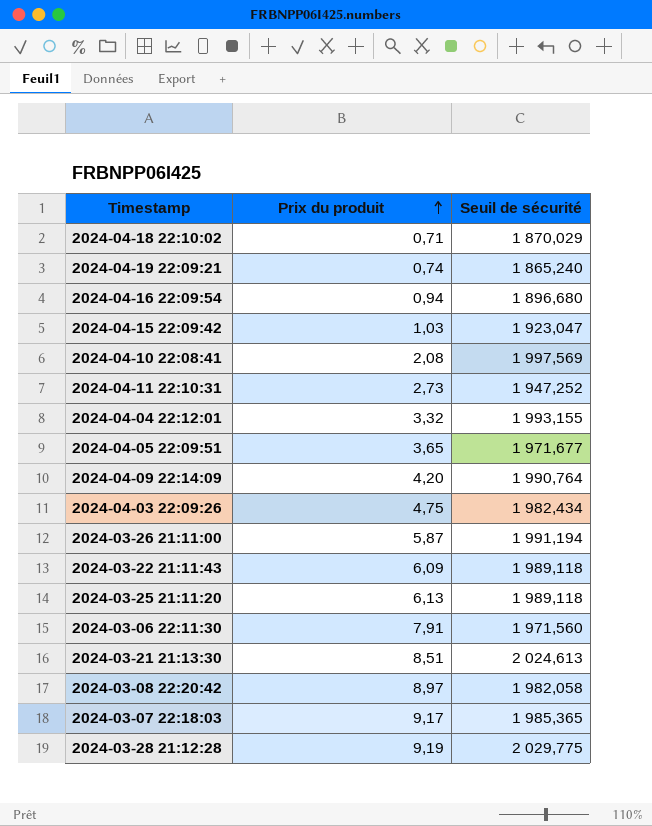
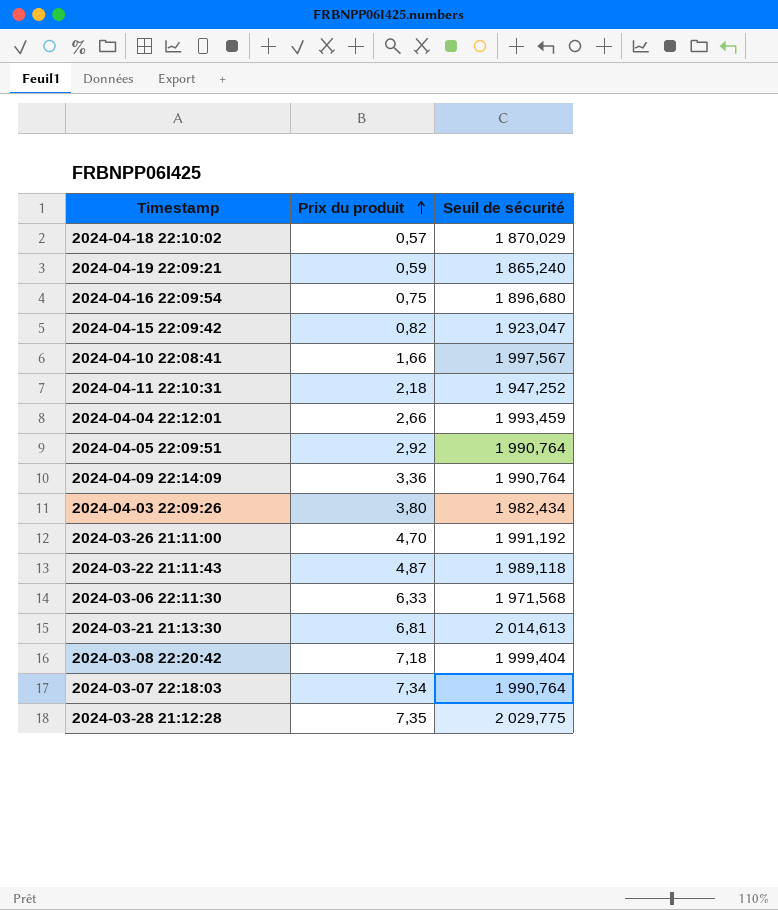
row 2024-03-25 21:11:20: 6,13 | 1 989,118 -> none
2024-04-18 22:10:02 | Prix du produit: 0,71 -> 0,57
2024-04-19 22:09:21 | Prix du produit: 0,74 -> 0,59
2024-04-16 22:09:54 | Prix du produit: 0,94 -> 0,75
2024-04-15 22:09:42 | Prix du produit: 1,03 -> 0,82
2024-04-10 22:08:41 | Prix du produit: 2,08 -> 1,66
2024-04-10 22:08:41 | Seuil de sécurité: 1 997,569 -> 1 997,567
2024-04-11 22:10:31 | Prix du produit: 2,73 -> 2,18
2024-04-04 22:12:01 | Prix du produit: 3,32 -> 2,66
2024-04-04 22:12:01 | Seuil de sécurité: 1 993,155 -> 1 993,459
2024-04-05 22:09:51 | Prix du produit: 3,65 -> 2,92
2024-04-05 22:09:51 | Seuil de sécurité: 1 971,677 -> 1 990,764
2024-04-09 22:14:09 | Prix du produit: 4,20 -> 3,36
2024-04-03 22:09:26 | Prix du produit: 4,75 -> 3,80
2024-03-26 21:11:00 | Prix du produit: 5,87 -> 4,70
2024-03-26 21:11:00 | Seuil de sécurité: 1 991,194 -> 1 991,192
2024-03-22 21:11:43 | Prix du produit: 6,09 -> 4,87
2024-03-06 22:11:30 | Prix du produit: 7,91 -> 6,33
2024-03-06 22:11:30 | Seuil de sécurité: 1 971,560 -> 1 971,568
2024-03-21 21:13:30 | Prix du produit: 8,51 -> 6,81
2024-03-21 21:13:30 | Seuil de sécurité: 2 024,613 -> 2 014,613
2024-03-08 22:20:42 | Prix du produit: 8,97 -> 7,18
2024-03-08 22:20:42 | Seuil de sécurité: 1 982,058 -> 1 999,404
2024-03-07 22:18:03 | Prix du produit: 9,17 -> 7,34
2024-03-07 22:18:03 | Seuil de sécurité: 1 985,365 -> 1 990,764
2024-03-28 21:12:28 | Prix du produit: 9,19 -> 7,35

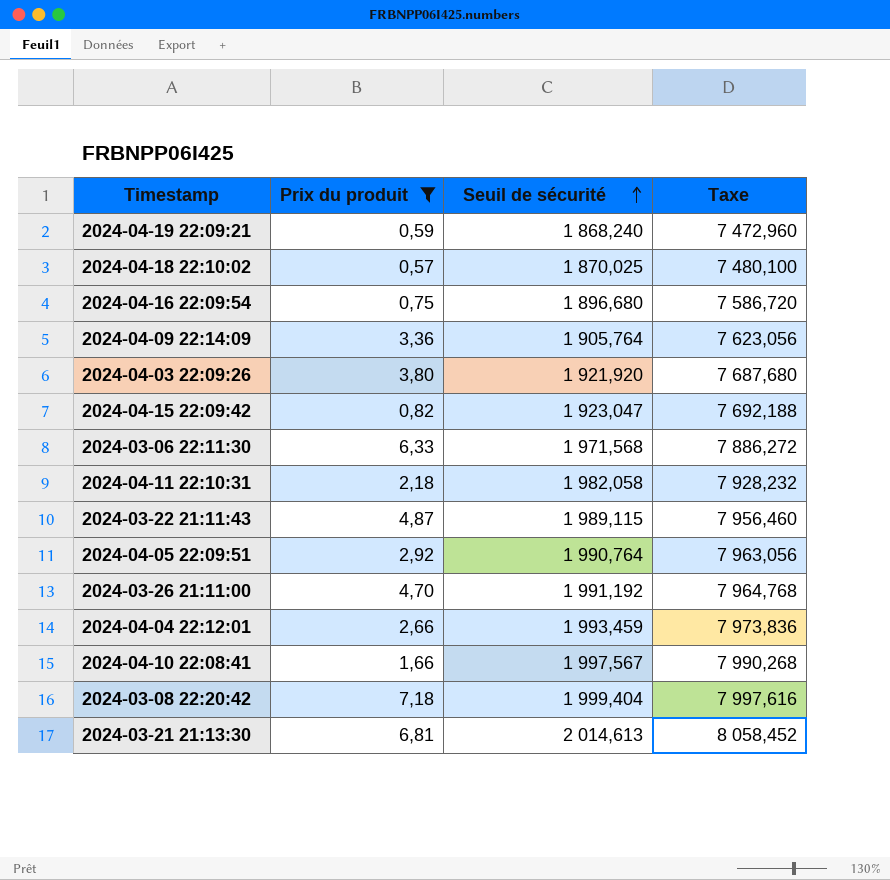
filter: none -> Prix du produit <= 7,18
row order: Prix du produit ascending -> Seuil de sécurité ascending
column Taxe | formula: none -> [Seuil de sécurité] * 4
2024-04-19 22:09:21 | Seuil de sécurité: 1 865,240 -> 1 868,240
2024-04-18 22:10:02 | Seuil de sécurité: 1 870,029 -> 1 870,025
2024-04-09 22:14:09 | Seuil de sécurité: 1 990,764 -> 1 905,764
2024-04-03 22:09:26 | Seuil de sécurité: 1 982,434 -> 1 921,920
2024-04-11 22:10:31 | Seuil de sécurité: 1 947,252 -> 1 982,058
2024-03-22 21:11:43 | Seuil de sécurité: 1 989,118 -> 1 989,115

